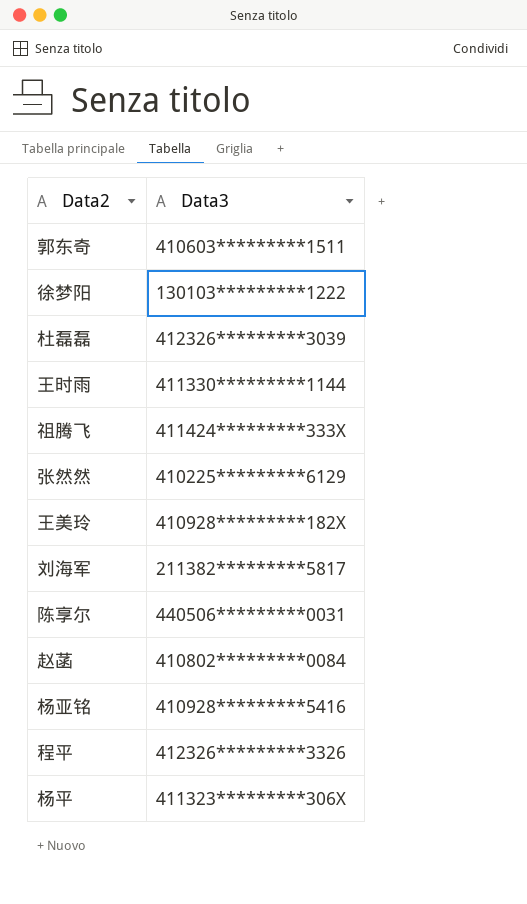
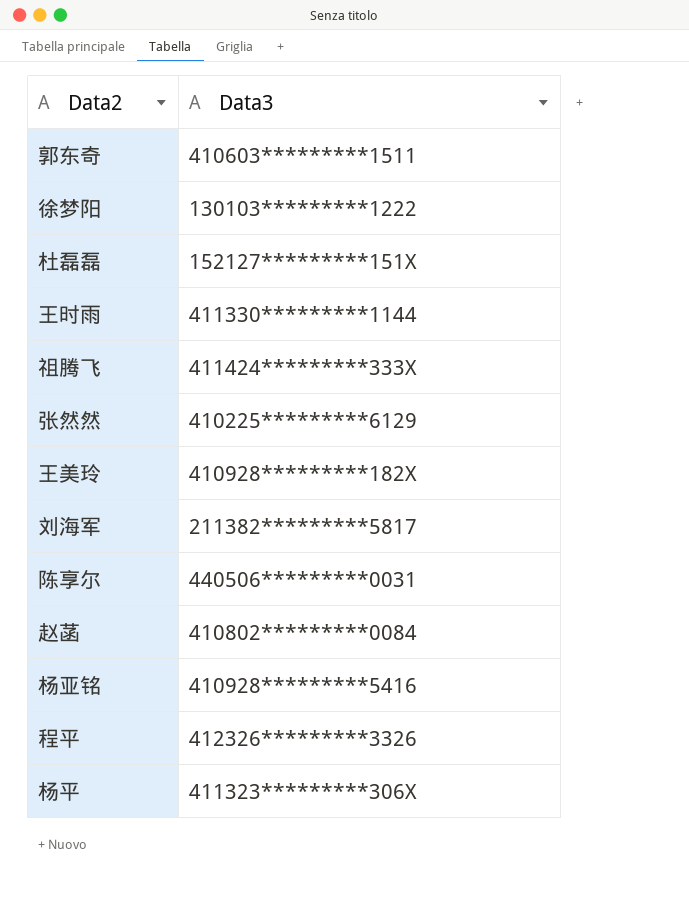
杜磊磊 | Data3: 412326*********3039 -> 152127*********151X

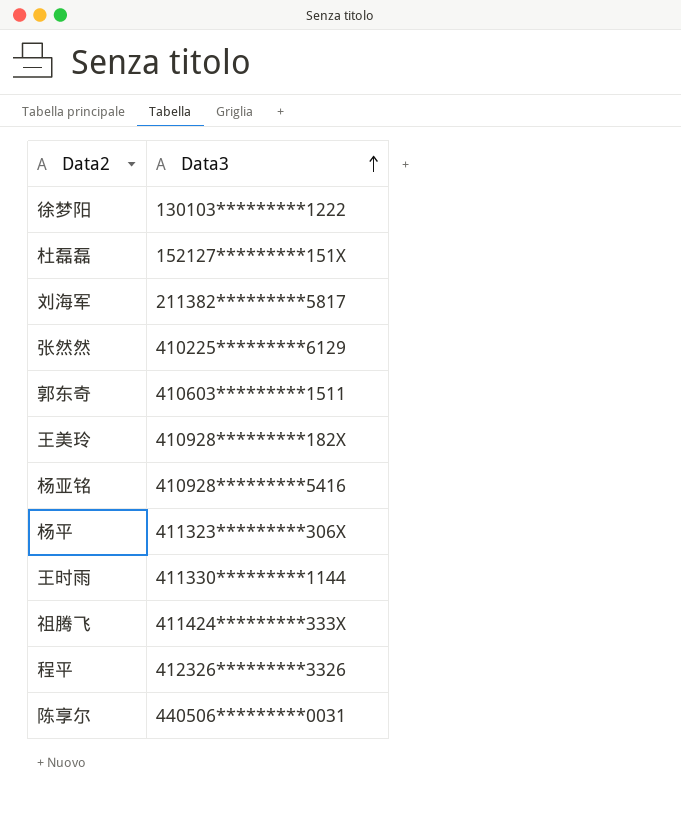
row order: none -> Data3 ascending
row 赵菡: 410802*********0084 -> none

